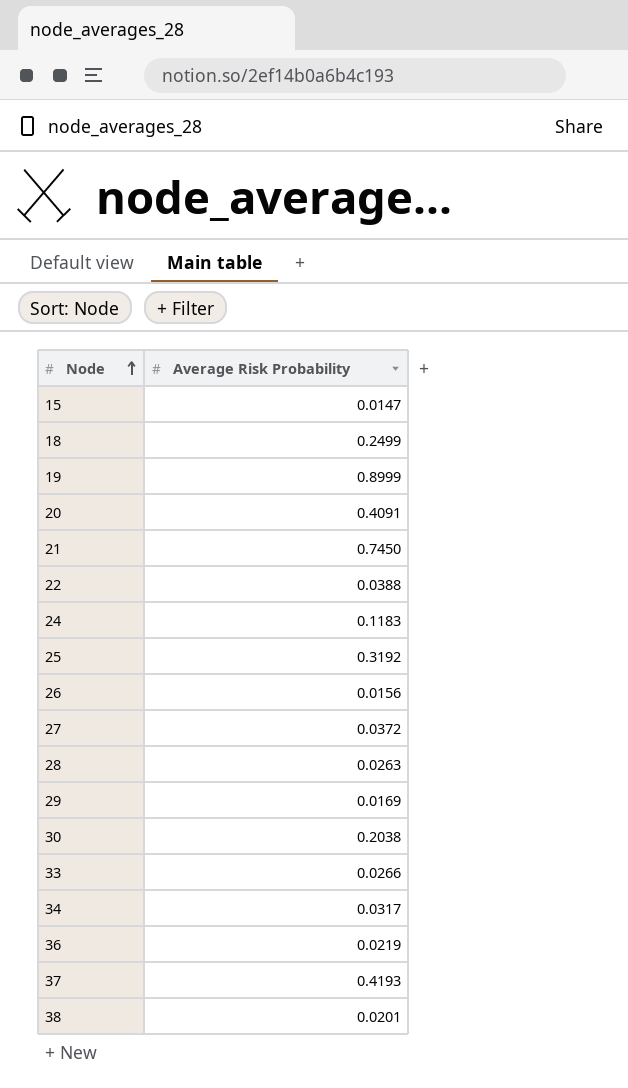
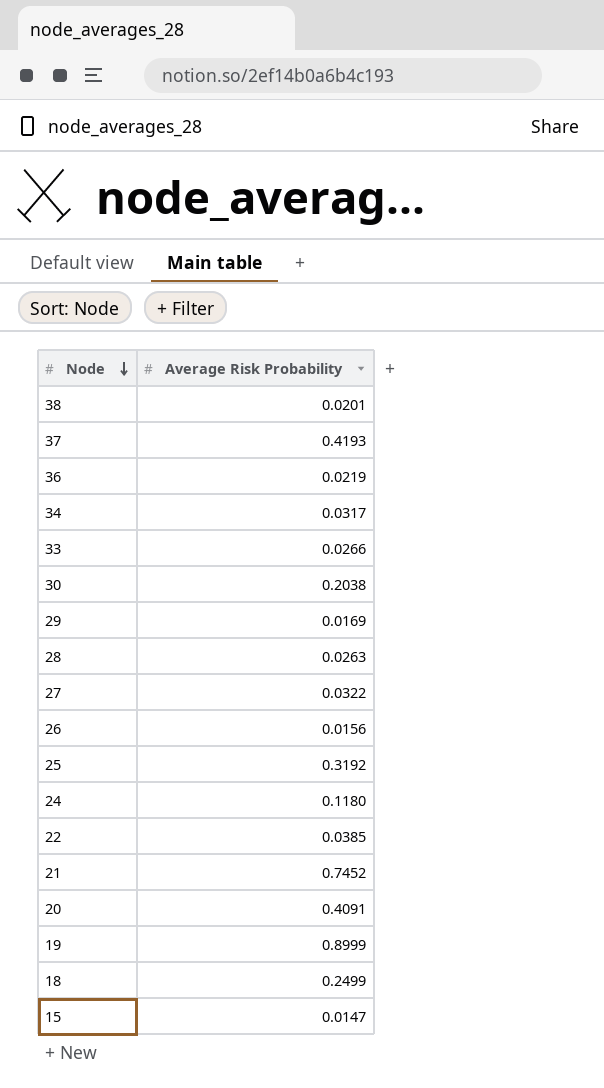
row order: Node ascending -> Node descending
27 | Average Risk Probability: 0.0372 -> 0.0322
24 | Average Risk Probability: 0.1183 -> 0.1180
22 | Average Risk Probability: 0.0388 -> 0.0385
21 | Average Risk Probability: 0.7450 -> 0.7452

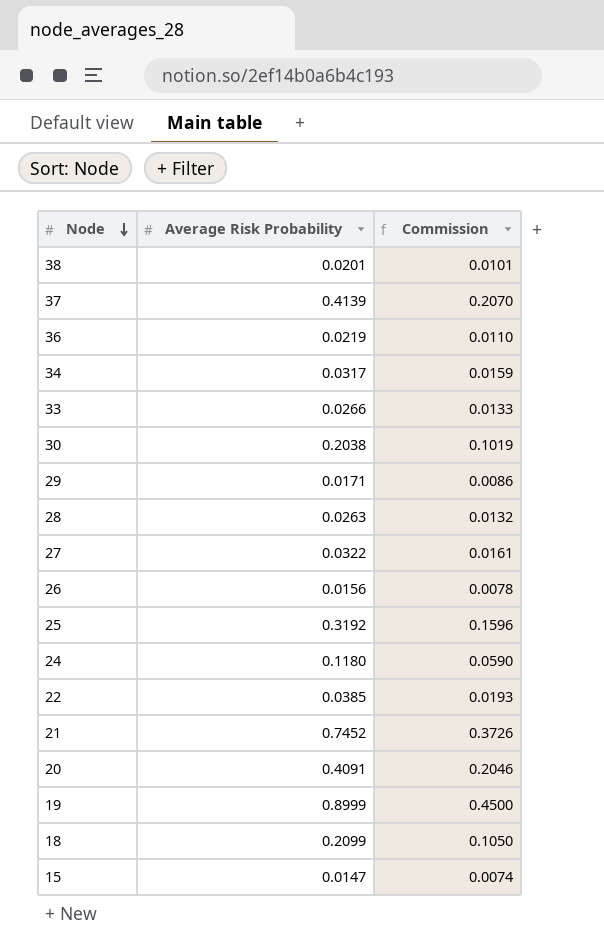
column Commission | formula: none -> [Average Risk Probability] * 0.5
37 | Average Risk Probability: 0.4193 -> 0.4139
29 | Average Risk Probability: 0.0169 -> 0.0171
18 | Average Risk Probability: 0.2499 -> 0.2099

